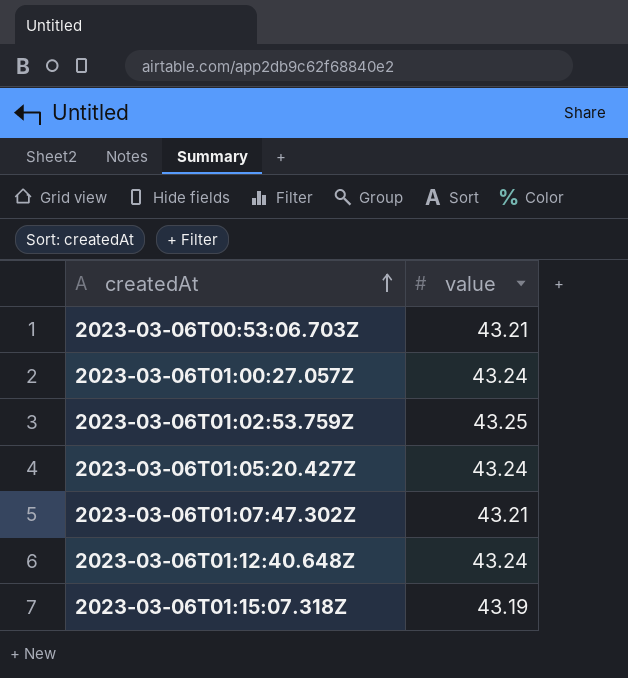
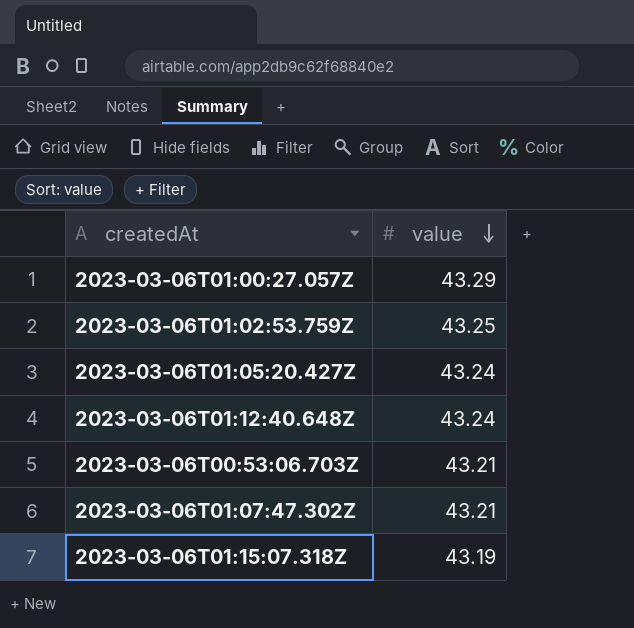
row order: createdAt ascending -> value descending
2023-03-06T01:00:27.057Z | value: 43.24 -> 43.29

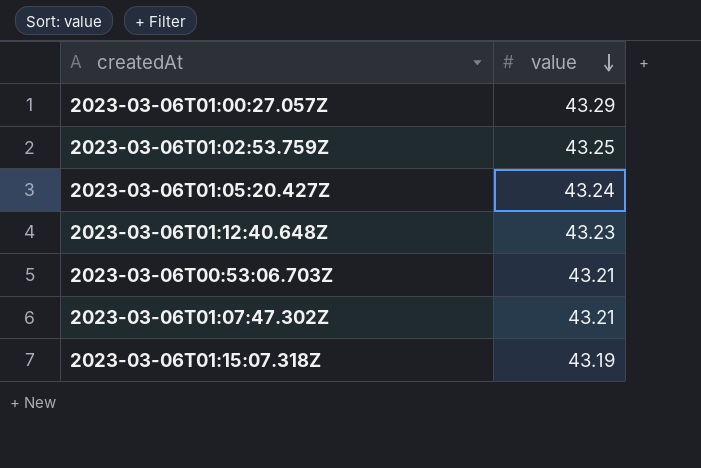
2023-03-06T01:12:40.648Z | value: 43.24 -> 43.23

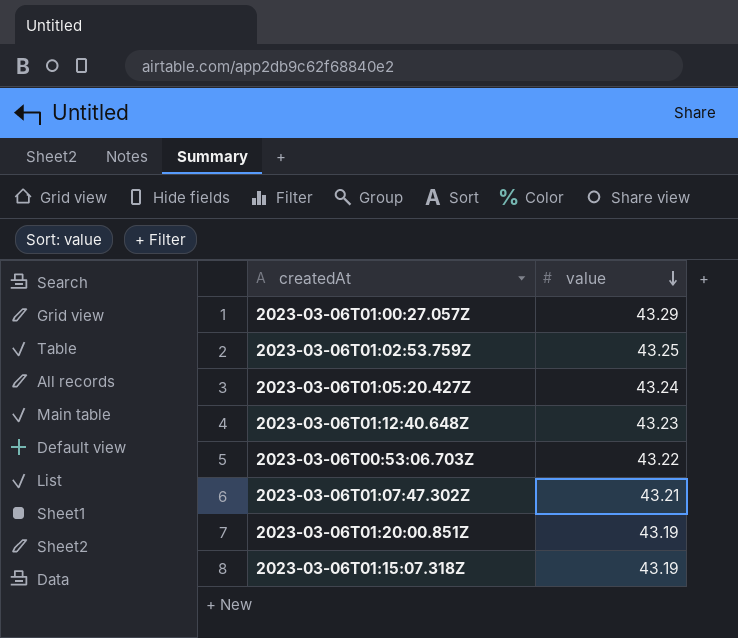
2023-03-06T00:53:06.703Z | value: 43.21 -> 43.22
row 2023-03-06T01:20:00.851Z: none -> 43.19

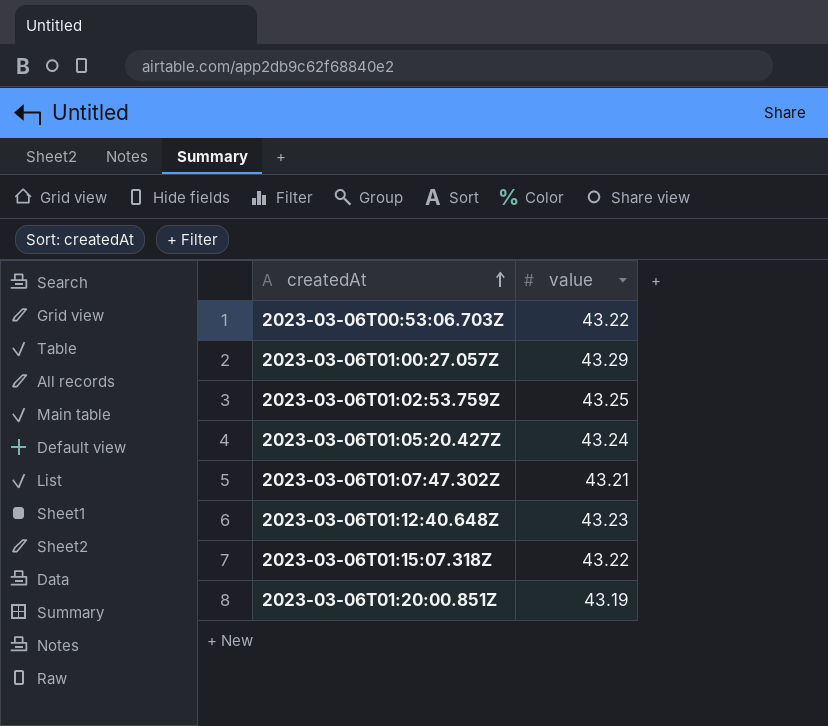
row order: value descending -> createdAt ascending
2023-03-06T01:15:07.318Z | value: 43.19 -> 43.22

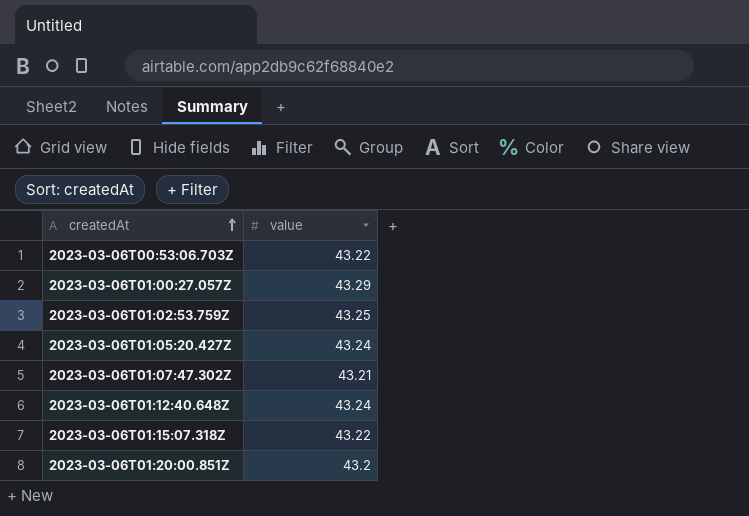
2023-03-06T01:12:40.648Z | value: 43.23 -> 43.24
2023-03-06T01:20:00.851Z | value: 43.19 -> 43.2

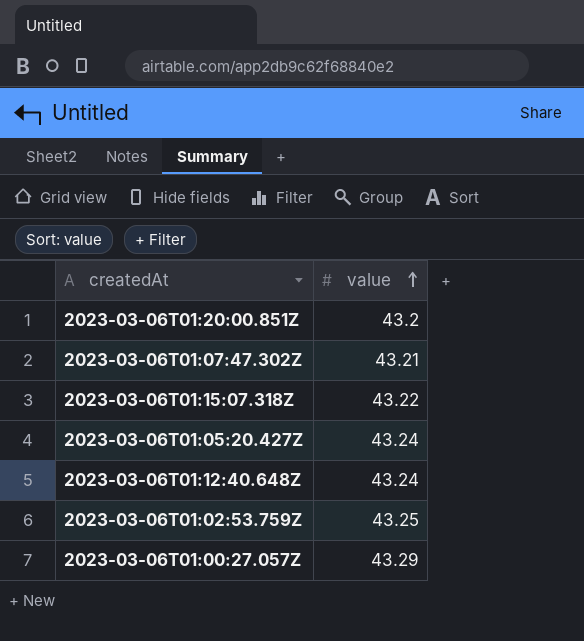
row order: createdAt ascending -> value ascending
row 2023-03-06T00:53:06.703Z: 43.22 -> none

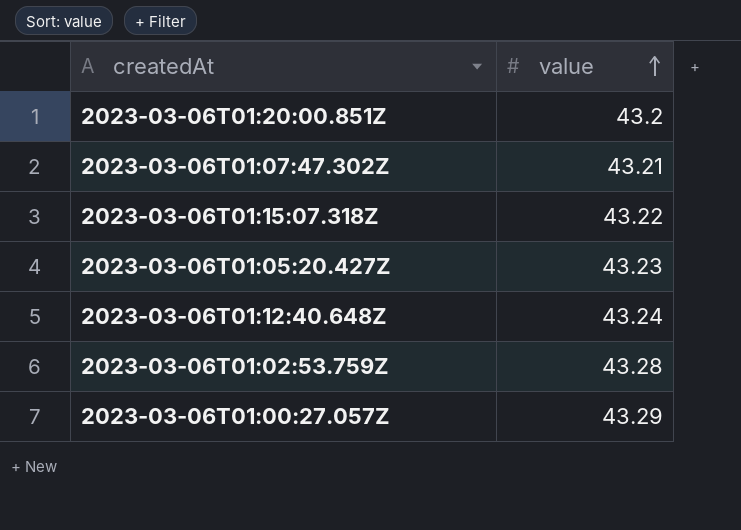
2023-03-06T01:05:20.427Z | value: 43.24 -> 43.23
2023-03-06T01:02:53.759Z | value: 43.25 -> 43.28

